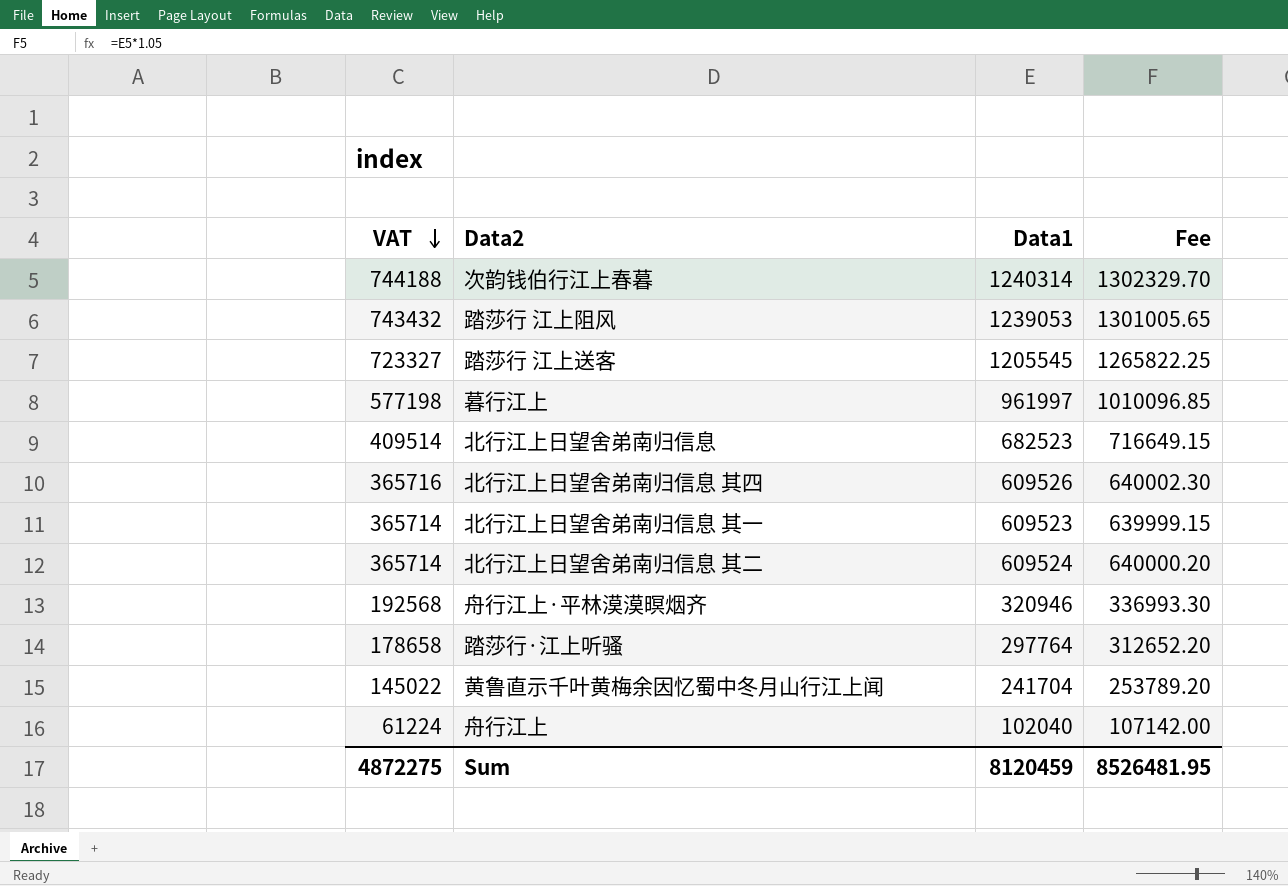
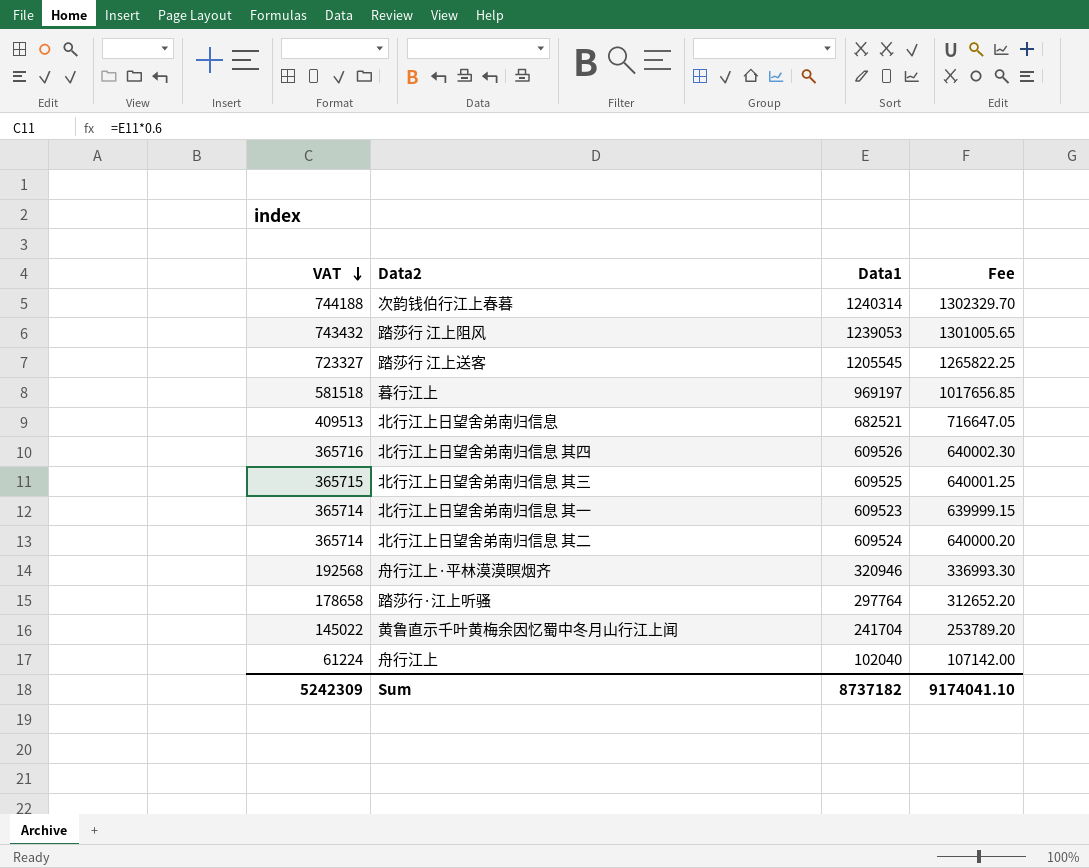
暮行江上 | VAT: 577198 -> 581518
暮行江上 | Data1: 961997 -> 969197
暮行江上 | Fee: 1010096.85 -> 1017656.85
北行江上日望舍弟南归信息 | VAT: 409514 -> 409513
北行江上日望舍弟南归信息 | Data1: 682523 -> 682521
北行江上日望舍弟南归信息 | Fee: 716649.15 -> 716647.05
row 北行江上日望舍弟南归信息 其三: none -> 365715 | 609525 | 640001.25
Sum | VAT: 4872275 -> 5242309
Sum | Data1: 8120459 -> 8737182
Sum | Fee: 8526481.95 -> 9174041.10

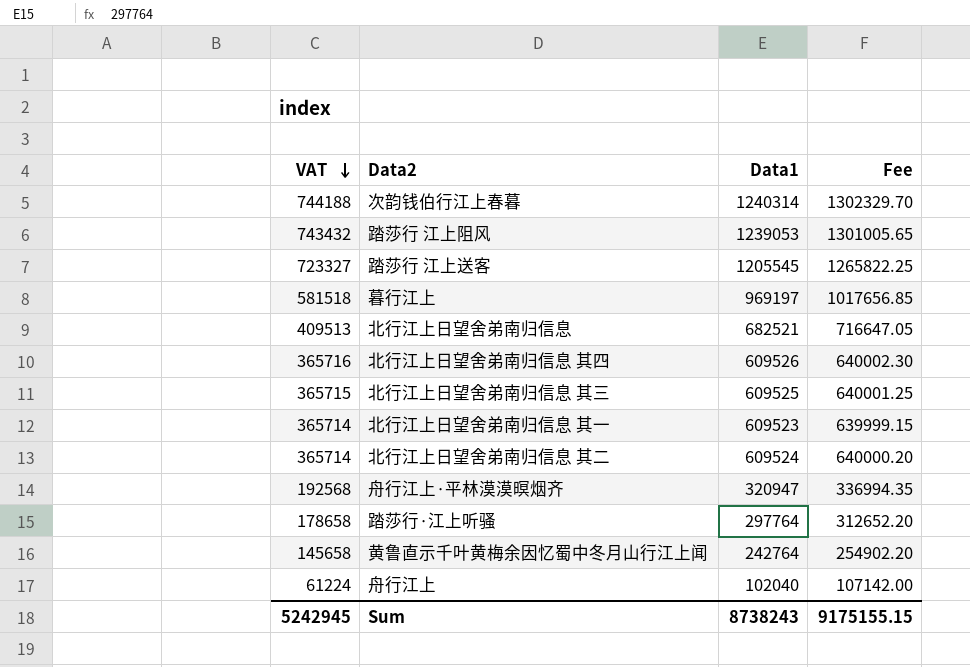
舟行江上·平林漠漠暝烟齐 | Data1: 320946 -> 320947
舟行江上·平林漠漠暝烟齐 | Fee: 336993.30 -> 336994.35
黄鲁直示千叶黄梅余因忆蜀中冬月山行江上闻 | VAT: 145022 -> 145658
黄鲁直示千叶黄梅余因忆蜀中冬月山行江上闻 | Data1: 241704 -> 242764
黄鲁直示千叶黄梅余因忆蜀中冬月山行江上闻 | Fee: 253789.20 -> 254902.20
Sum | VAT: 5242309 -> 5242945
Sum | Data1: 8737182 -> 8738243
Sum | Fee: 9174041.10 -> 9175155.15

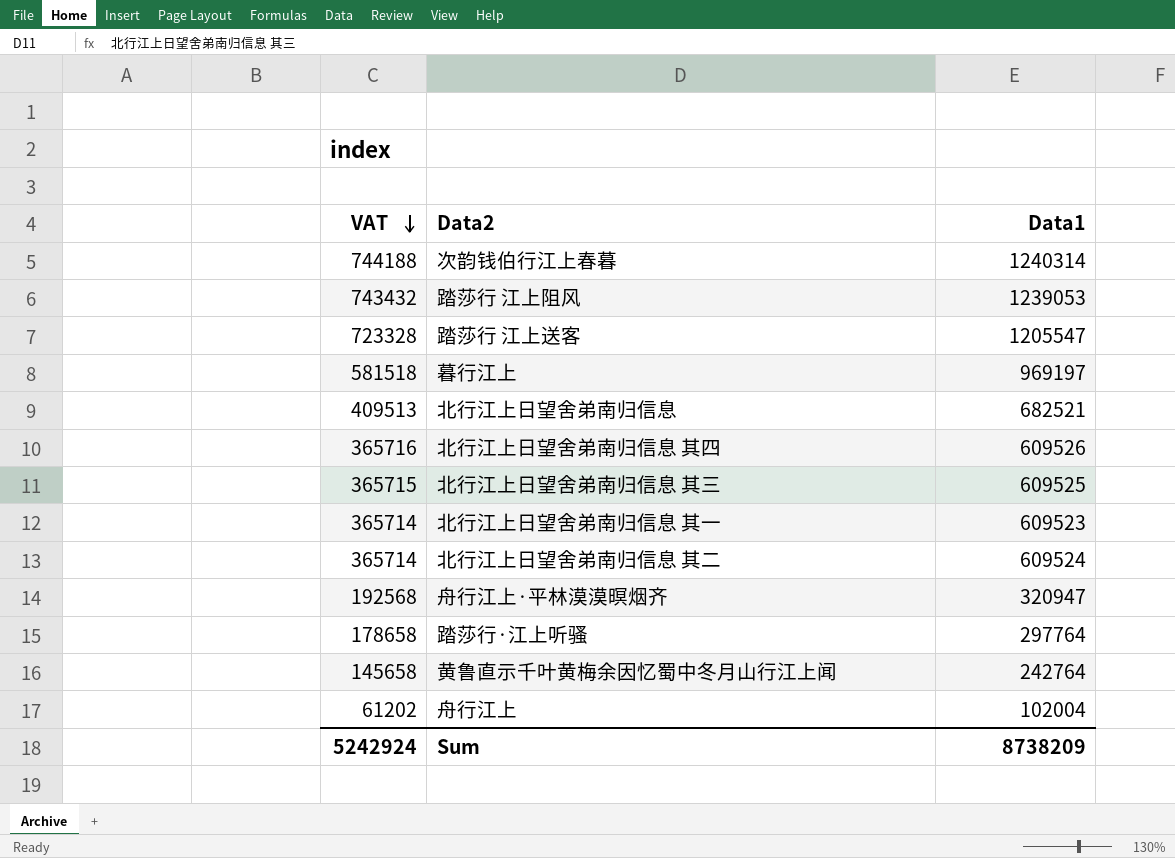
column Fee | formula: [Data1] * 1.05 -> none
踏莎行 江上送客 | VAT: 723327 -> 723328
踏莎行 江上送客 | Data1: 1205545 -> 1205547
舟行江上 | VAT: 61224 -> 61202
舟行江上 | Data1: 102040 -> 102004
Sum | VAT: 5242945 -> 5242924
Sum | Data1: 8738243 -> 8738209

